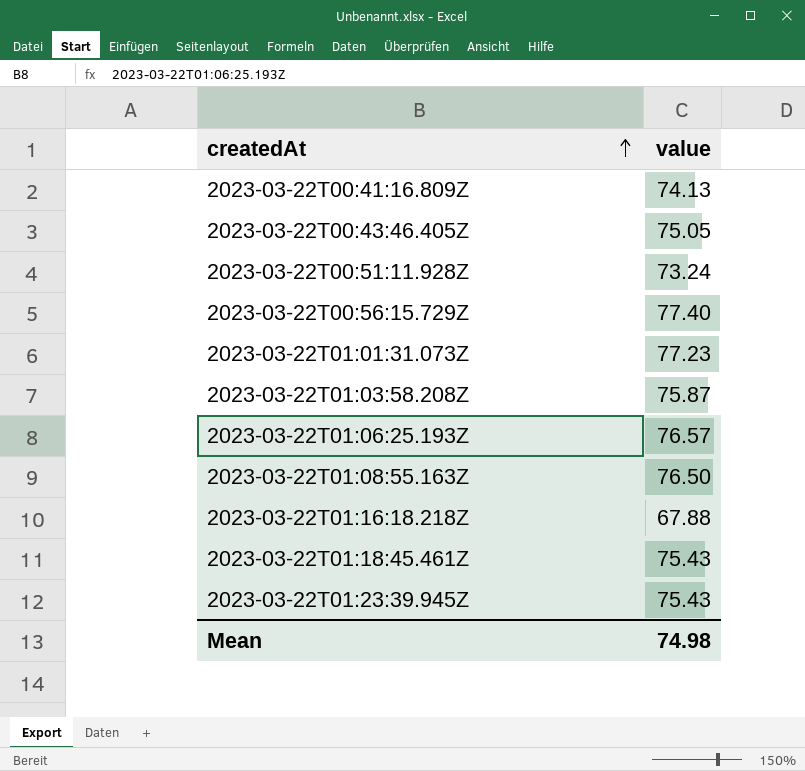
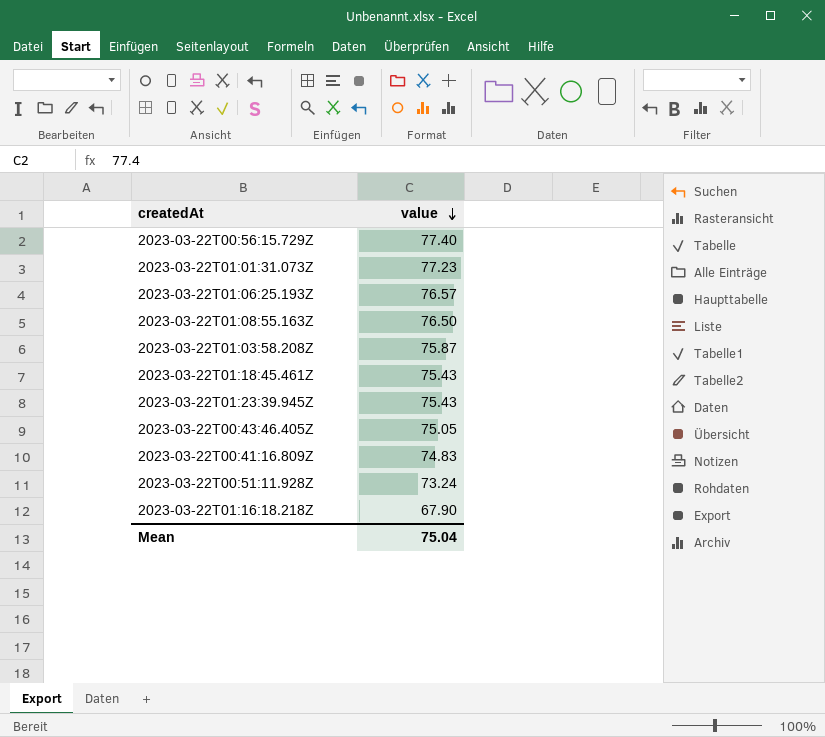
row order: createdAt ascending -> value descending
2023-03-22T00:41:16.809Z | value: 74.13 -> 74.83
2023-03-22T01:16:18.218Z | value: 67.88 -> 67.90
Mean | value: 74.98 -> 75.04

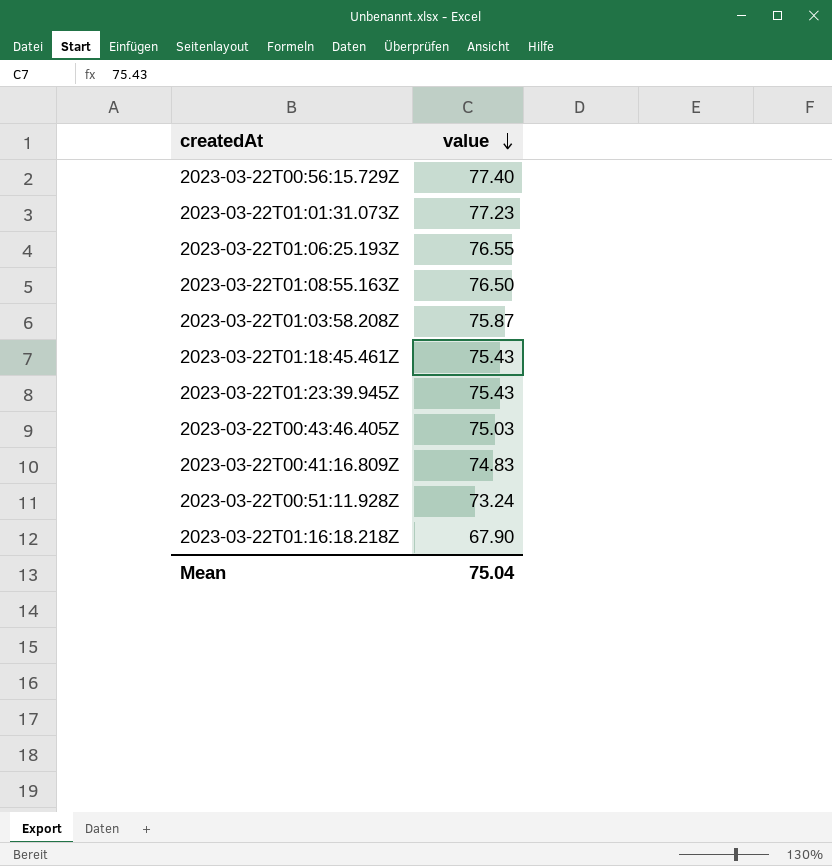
2023-03-22T01:06:25.193Z | value: 76.57 -> 76.55
2023-03-22T00:43:46.405Z | value: 75.05 -> 75.03

